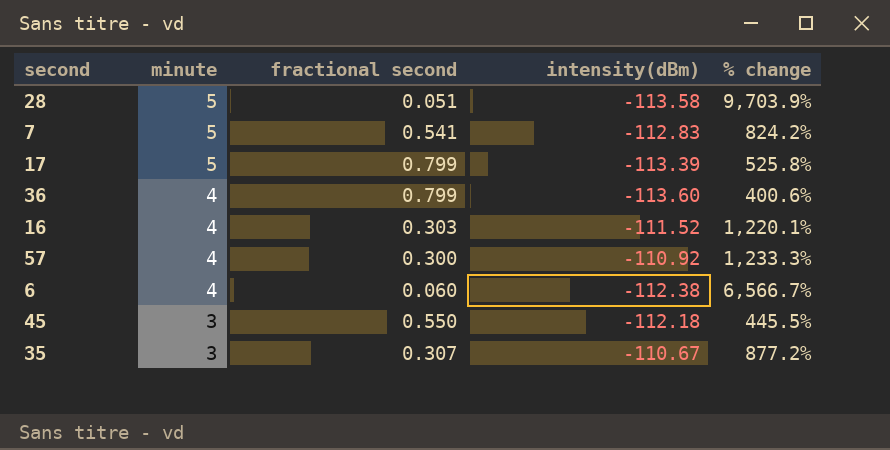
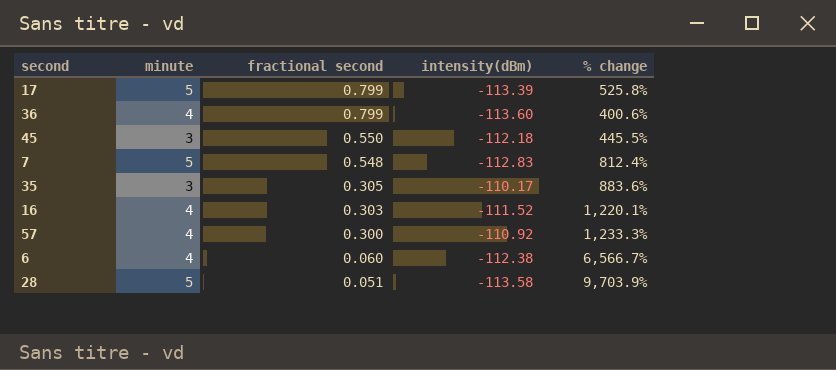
row order: minute descending -> fractional second descending
7 | fractional second: 0.541 -> 0.548
7 | % change: 824.2% -> 812.4%
35 | fractional second: 0.307 -> 0.305
35 | intensity(dBm): -110.67 -> -110.17
35 | % change: 877.2% -> 883.6%

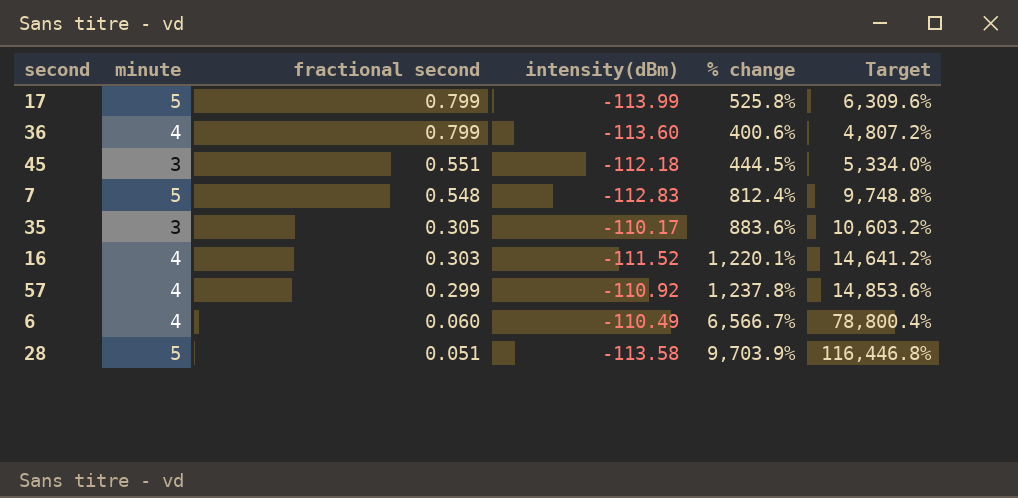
column Target | formula: none -> [% change] * 12
17 | intensity(dBm): -113.39 -> -113.99
45 | fractional second: 0.550 -> 0.551
45 | % change: 445.5% -> 444.5%
57 | fractional second: 0.300 -> 0.299
57 | % change: 1,233.3% -> 1,237.8%
6 | intensity(dBm): -112.38 -> -110.49

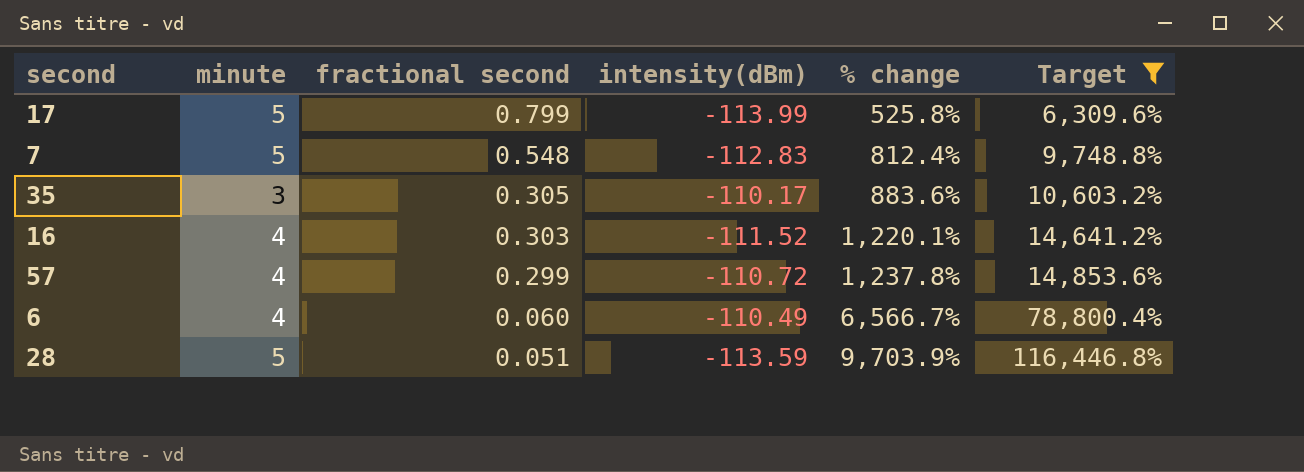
filter: none -> Target >= 6,309.6%
57 | intensity(dBm): -110.92 -> -110.72
28 | intensity(dBm): -113.58 -> -113.59

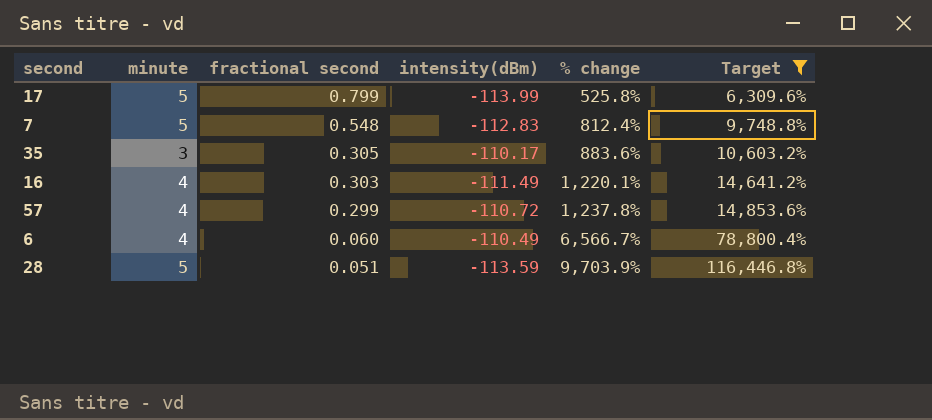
16 | intensity(dBm): -111.52 -> -111.49

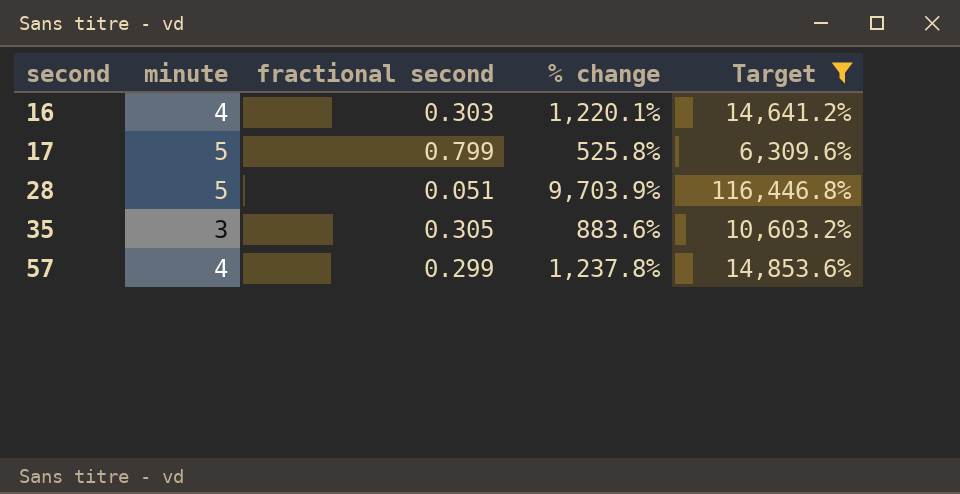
row order: fractional second descending -> second ascending
column intensity(dBm) | position: 4 -> none
row 7: 5 | 0.548 | -112.83 | 812.4% | 9,748.8% -> none
row 6: 4 | 0.060 | -110.49 | 6,566.7% | 78,800.4% -> none

